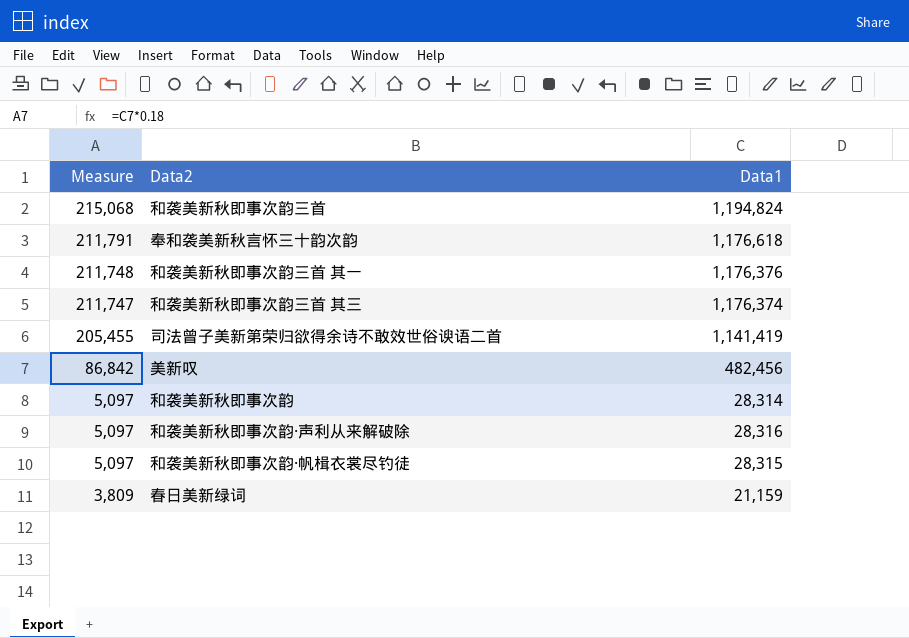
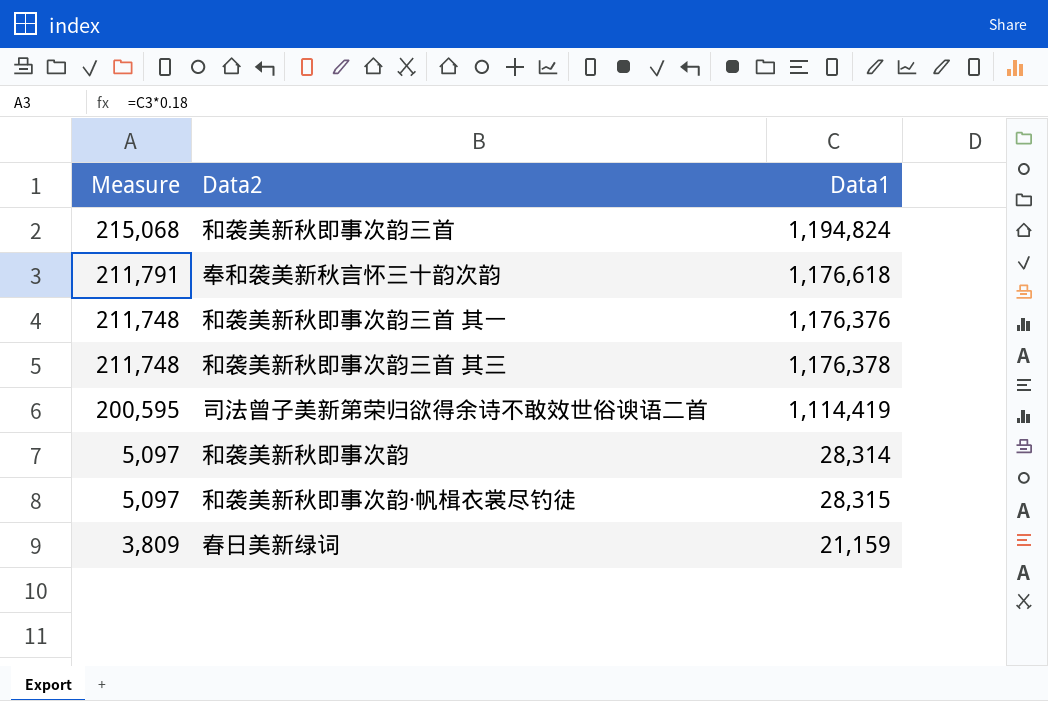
row 美新叹: 86,842 | 482,456 -> none
row 和袭美新秋即事次韵·声利从来解破除: 5,097 | 28,316 -> none
和袭美新秋即事次韵三首 其三 | Measure: 211,747 -> 211,748
和袭美新秋即事次韵三首 其三 | Data1: 1,176,374 -> 1,176,378
司法曾子美新第荣归欲得余诗不敢效世俗谀语二首 | Measure: 205,455 -> 200,595
司法曾子美新第荣归欲得余诗不敢效世俗谀语二首 | Data1: 1,141,419 -> 1,114,419

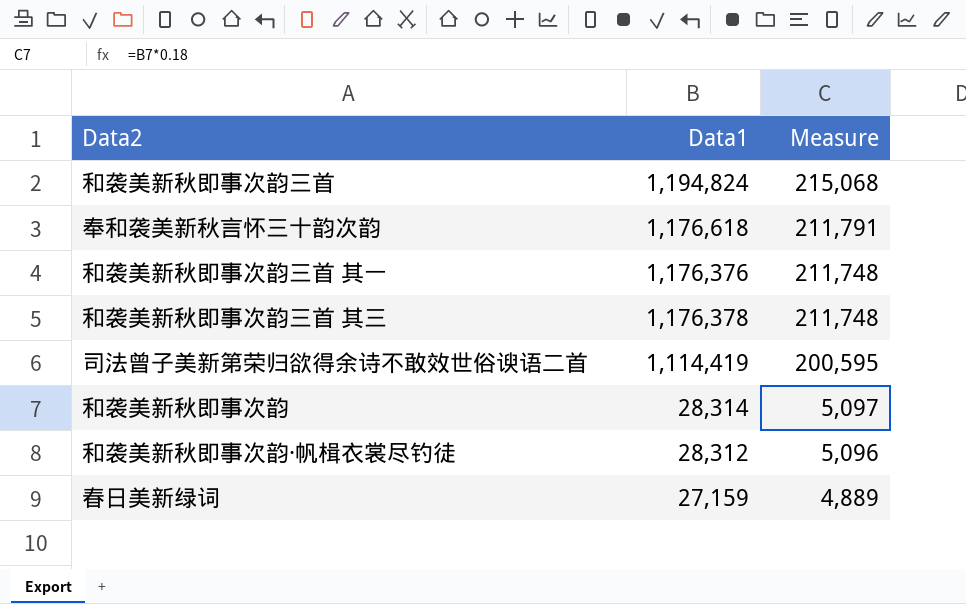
column Measure | position: 1 -> 3
和袭美新秋即事次韵·帆楫衣裳尽钓徒 | Data1: 28,315 -> 28,312
和袭美新秋即事次韵·帆楫衣裳尽钓徒 | Measure: 5,097 -> 5,096
春日美新绿词 | Data1: 21,159 -> 27,159
春日美新绿词 | Measure: 3,809 -> 4,889

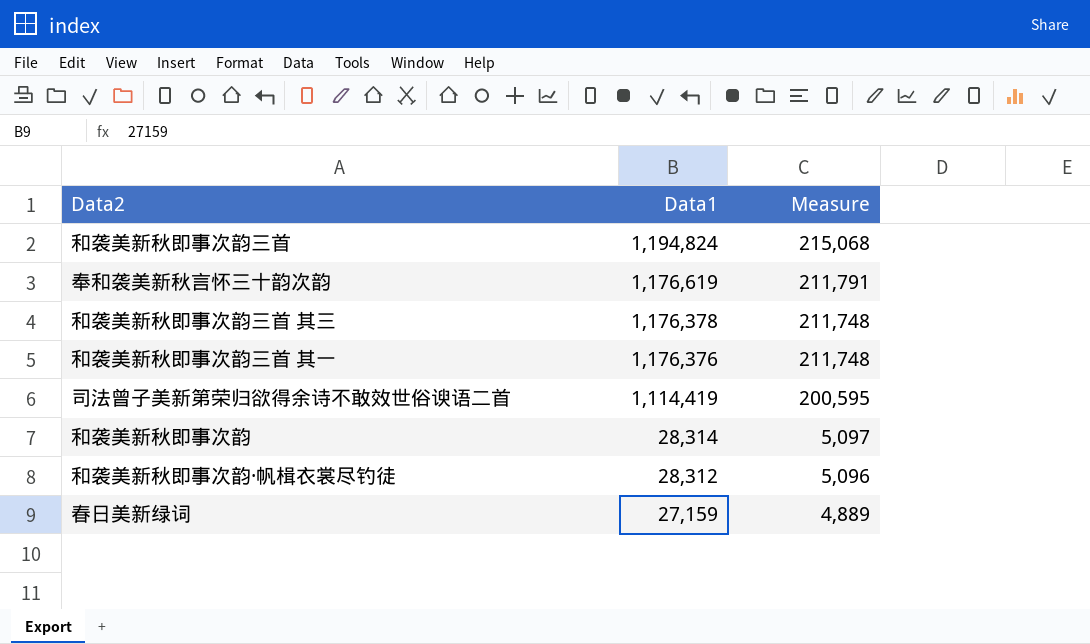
row order: Measure descending -> Data1 descending
奉和袭美新秋言怀三十韵次韵 | Data1: 1,176,618 -> 1,176,619

